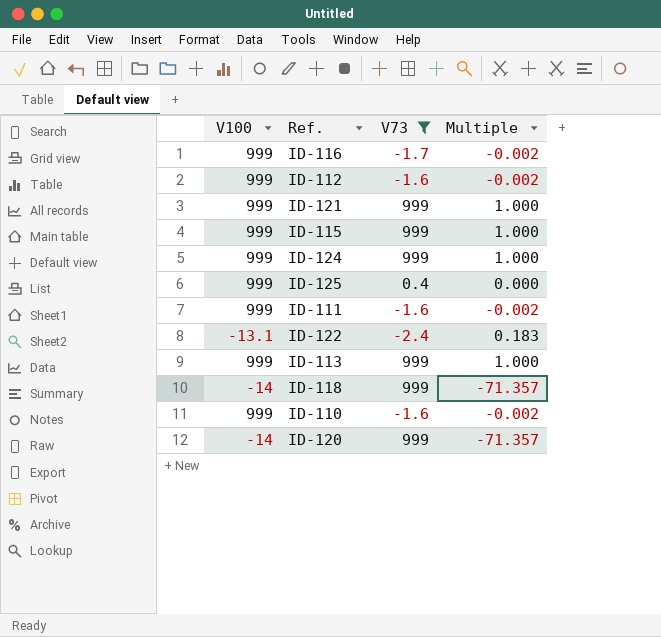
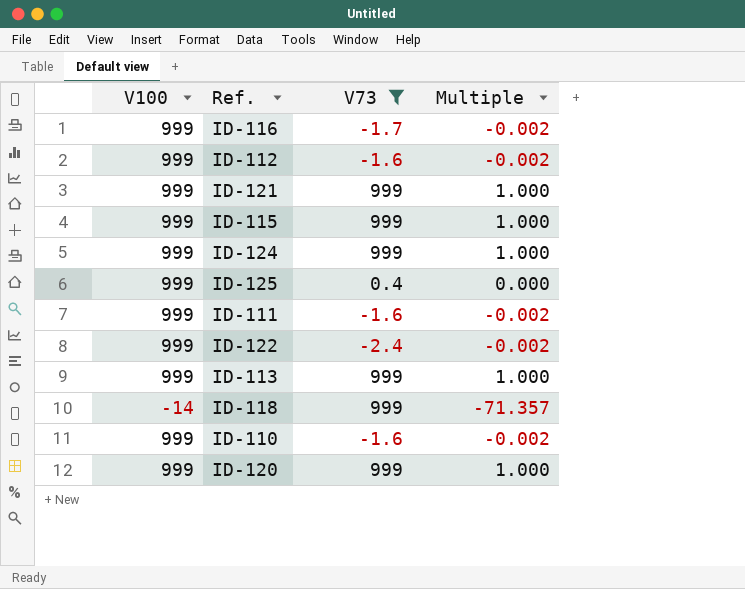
ID-122 | V100: -13.1 -> 999
ID-122 | Multiple: 0.183 -> -0.002
ID-120 | V100: -14 -> 999
ID-120 | Multiple: -71.357 -> 1.000

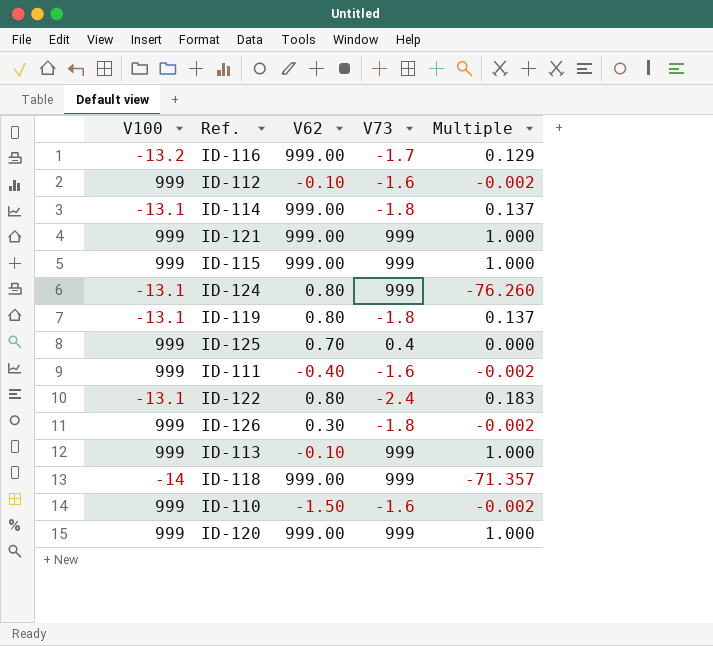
filter: V73 != -1.8 -> none
column V62 | position: none -> 3
ID-116 | V100: 999 -> -13.2
ID-116 | Multiple: -0.002 -> 0.129
ID-124 | V100: 999 -> -13.1
ID-124 | Multiple: 1.000 -> -76.260
ID-122 | V100: 999 -> -13.1
ID-122 | Multiple: -0.002 -> 0.183

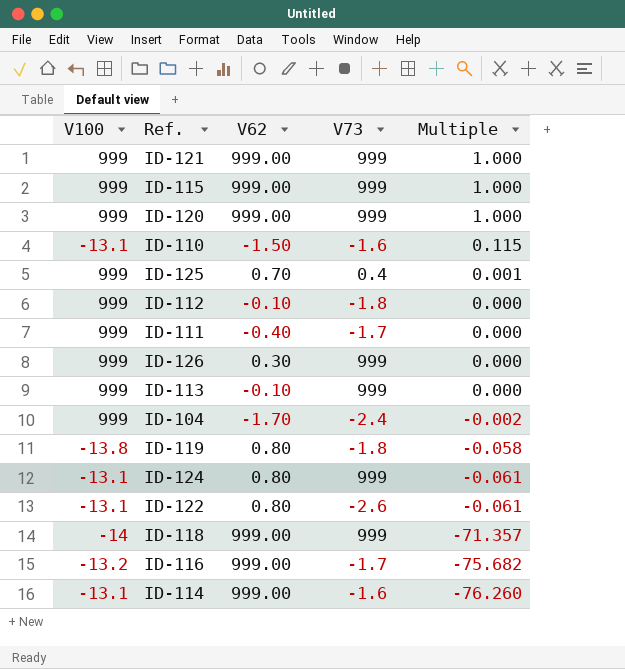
row order: none -> Multiple descending
column Multiple | formula: [V73] / [V100] -> [V62] / [V100]
ID-110 | V100: 999 -> -13.1
ID-112 | V73: -1.6 -> -1.8
ID-111 | V73: -1.6 -> -1.7
ID-126 | V73: -1.8 -> 999
row ID-104: none -> 999 | -1.70 | -2.4 | -0.002
ID-119 | V100: -13.1 -> -13.8
ID-122 | V73: -2.4 -> -2.6
ID-114 | V73: -1.8 -> -1.6

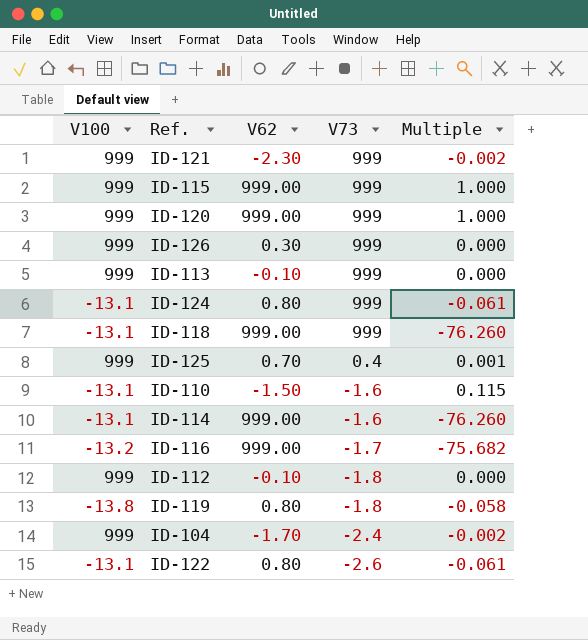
row order: Multiple descending -> V73 descending
row ID-111: 999 | -0.40 | -1.7 | 0.000 -> none
ID-121 | V62: 999.00 -> -2.30
ID-121 | Multiple: 1.000 -> -0.002
ID-118 | V100: -14 -> -13.1
ID-118 | Multiple: -71.357 -> -76.260

